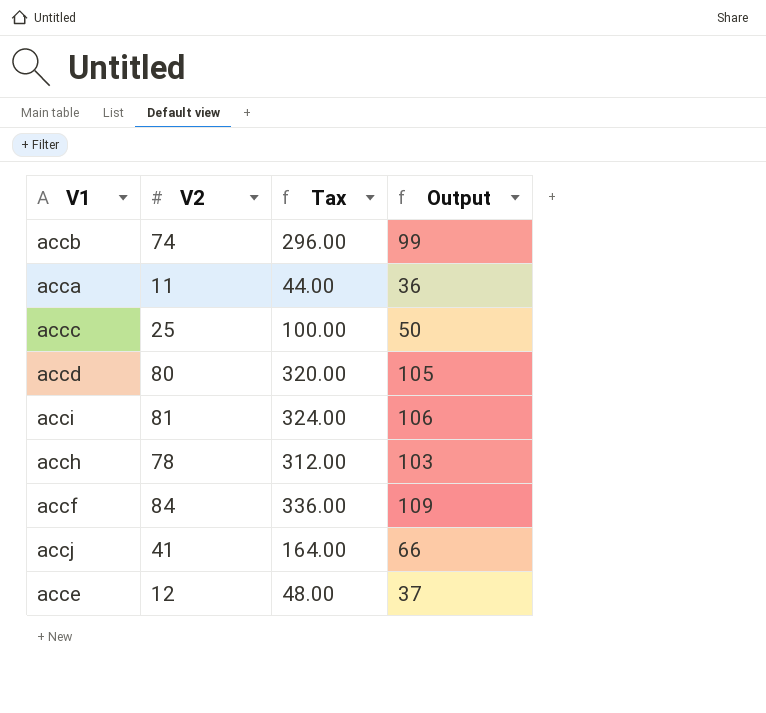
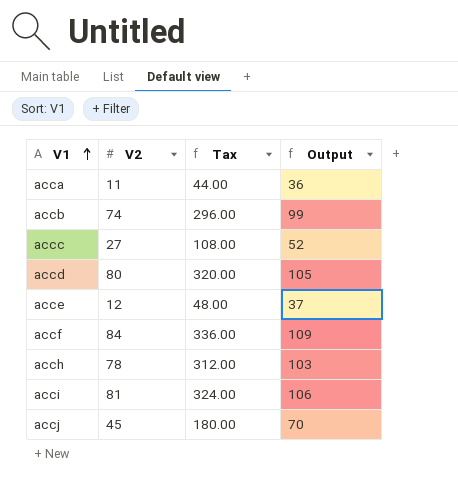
row order: none -> V1 ascending
accc | V2: 25 -> 27
accc | Tax: 100.00 -> 108.00
accc | Output: 50 -> 52
accj | V2: 41 -> 45
accj | Tax: 164.00 -> 180.00
accj | Output: 66 -> 70

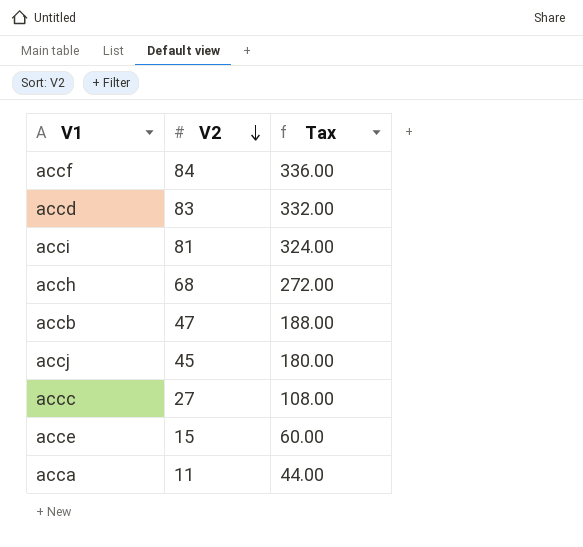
row order: V1 ascending -> V2 descending
column Output | formula: [V2] + 25 -> none
accd | V2: 80 -> 83
accd | Tax: 320.00 -> 332.00
acch | V2: 78 -> 68
acch | Tax: 312.00 -> 272.00
accb | V2: 74 -> 47
accb | Tax: 296.00 -> 188.00
acce | V2: 12 -> 15
acce | Tax: 48.00 -> 60.00

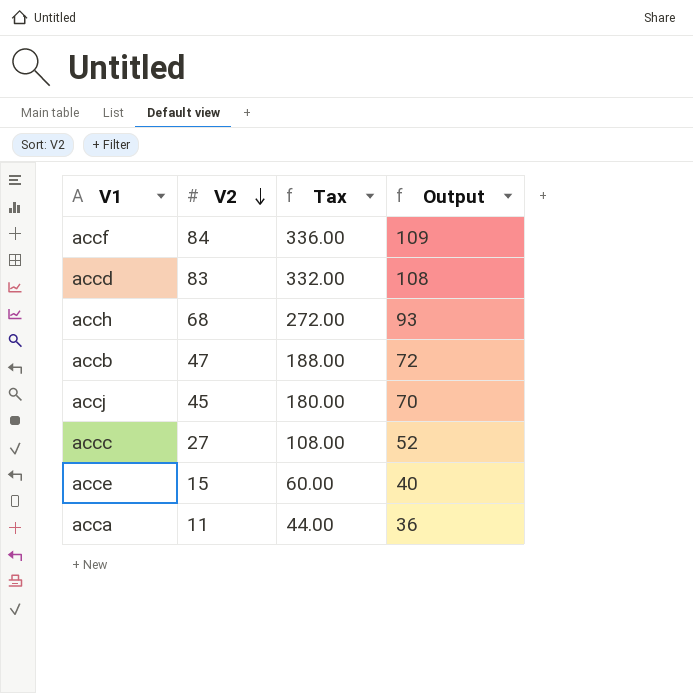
column Output | formula: none -> [V2] + 25
row acci: 81 | 324.00 -> none

